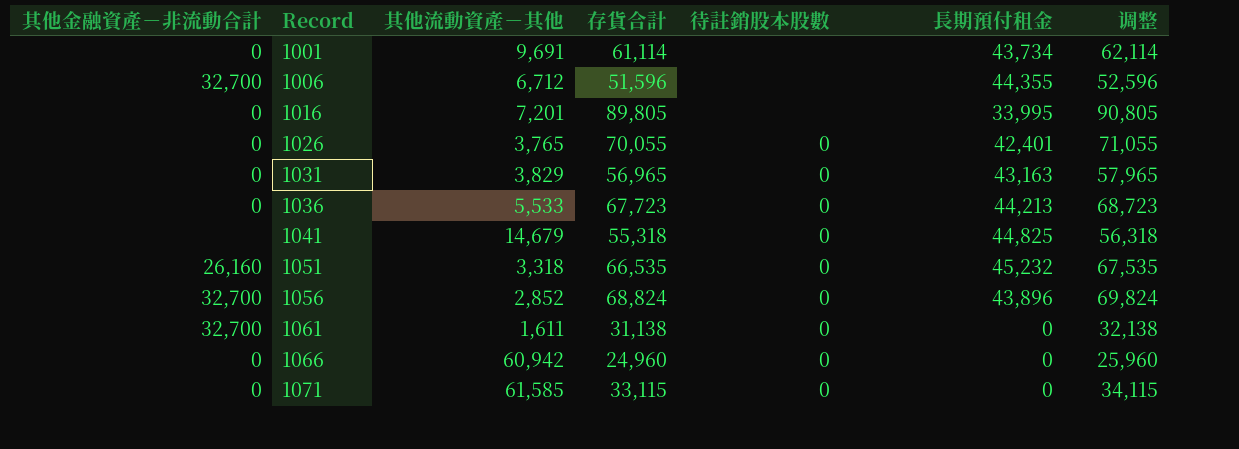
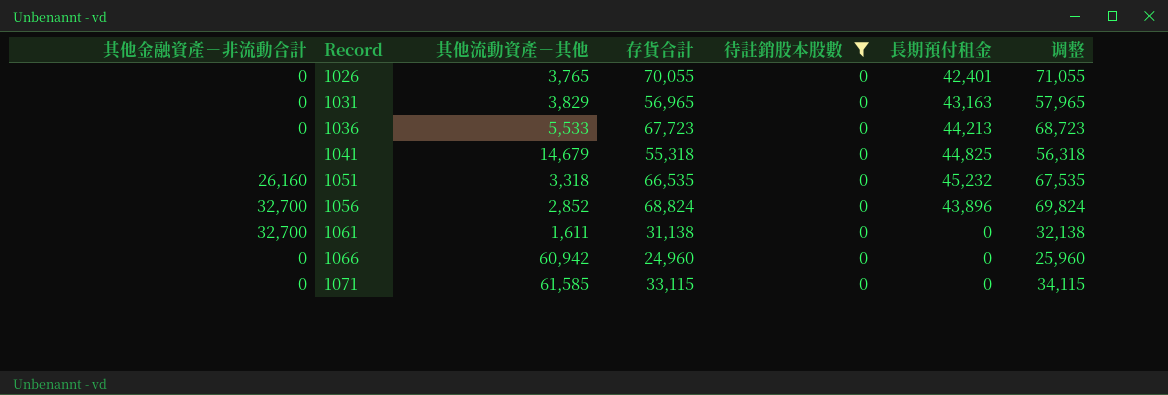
filter: none -> 待註銷股本股數 = 0

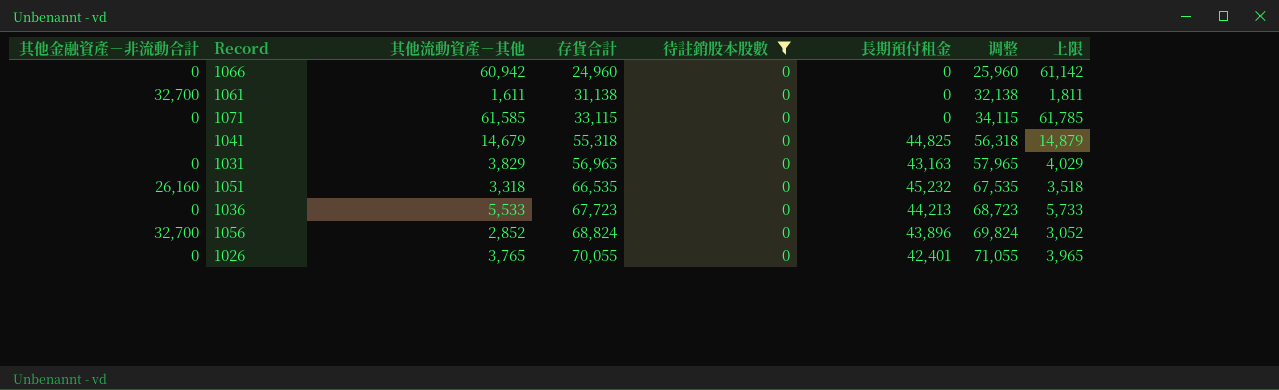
row order: Record ascending -> 存貨合計 ascending
column 上限 | formula: none -> [其他流動資產－其他] + 200

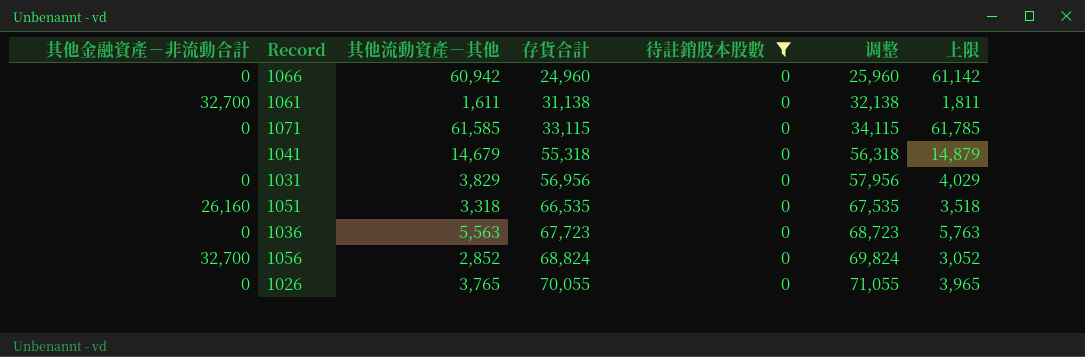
column 長期預付租金 | position: 6 -> none
1031 | 存貨合計: 56,965 -> 56,956
1031 | 调整: 57,965 -> 57,956
1036 | 其他流動資產－其他: 5,533 -> 5,563
1036 | 上限: 5,733 -> 5,763

